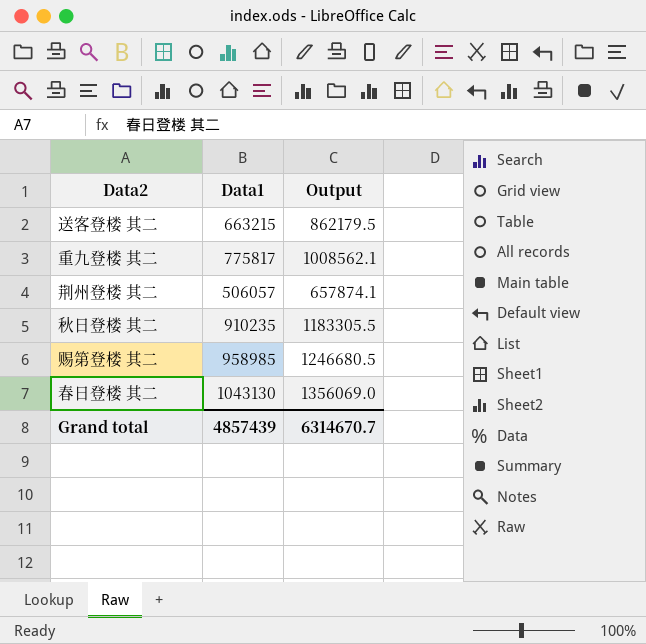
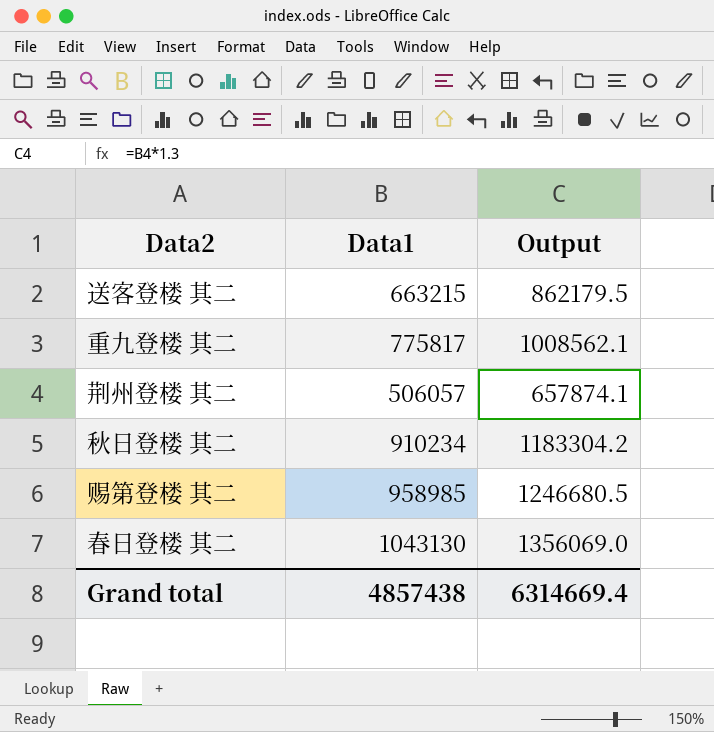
秋日登楼 其二 | Data1: 910235 -> 910234
秋日登楼 其二 | Output: 1183305.5 -> 1183304.2
Grand total | Data1: 4857439 -> 4857438
Grand total | Output: 6314670.7 -> 6314669.4

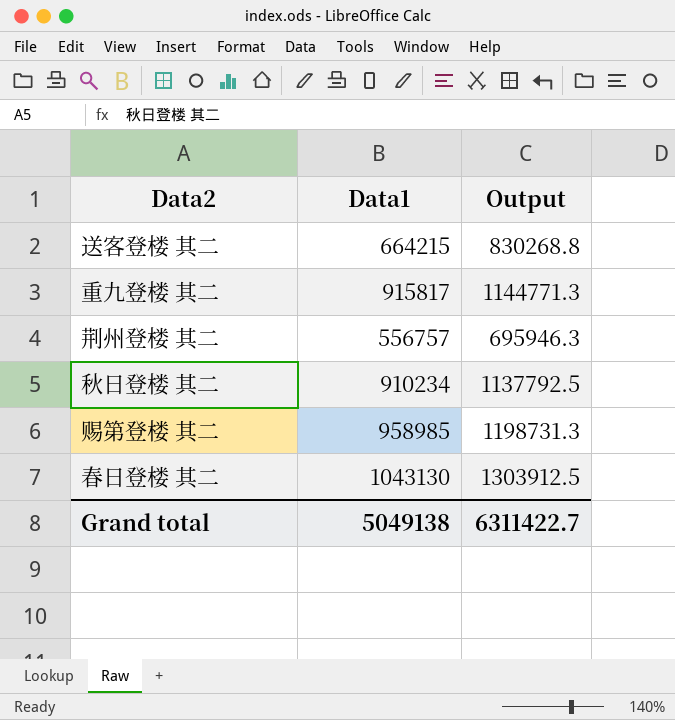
column Output | formula: [Data1] * 1.3 -> [Data1] * 1.25
送客登楼 其二 | Data1: 663215 -> 664215
重九登楼 其二 | Data1: 775817 -> 915817
荆州登楼 其二 | Data1: 506057 -> 556757
Grand total | Data1: 4857438 -> 5049138
Grand total | Output: 6314669.4 -> 6311422.7

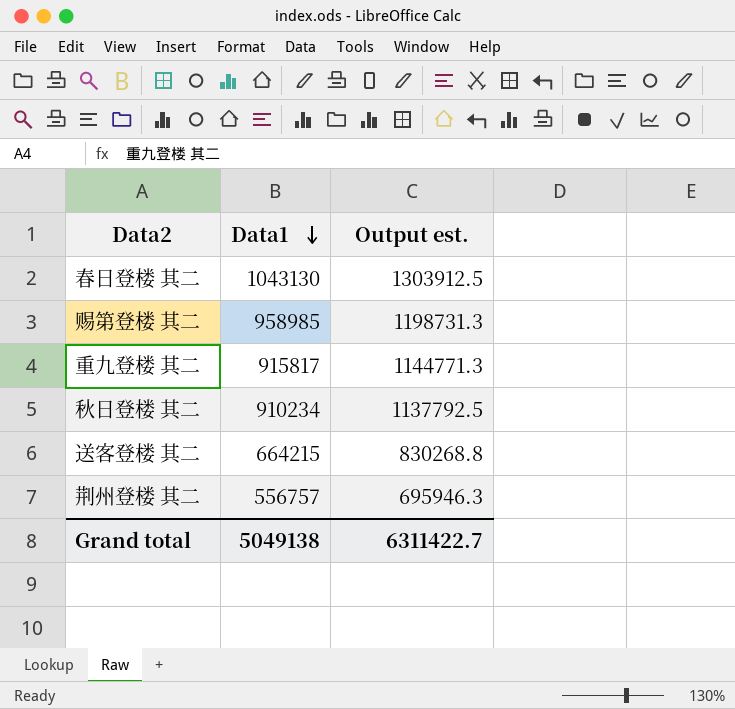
row order: none -> Data1 descending
column name: Output -> Output est.

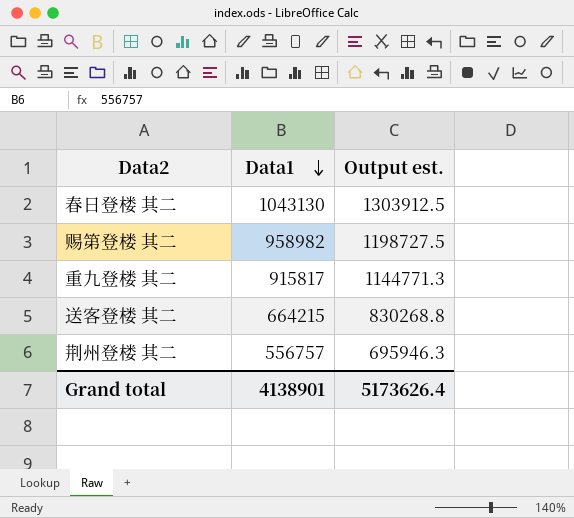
row 秋日登楼 其二: 910234 | 1137792.5 -> none
赐第登楼 其二 | Data1: 958985 -> 958982
赐第登楼 其二 | Output est.: 1198731.3 -> 1198727.5
Grand total | Data1: 5049138 -> 4138901
Grand total | Output est.: 6311422.7 -> 5173626.4

